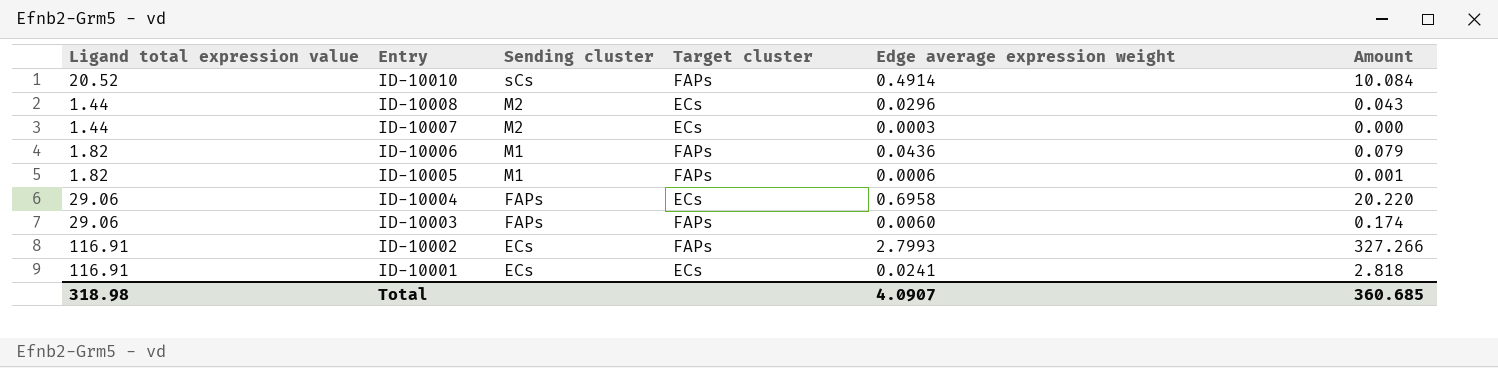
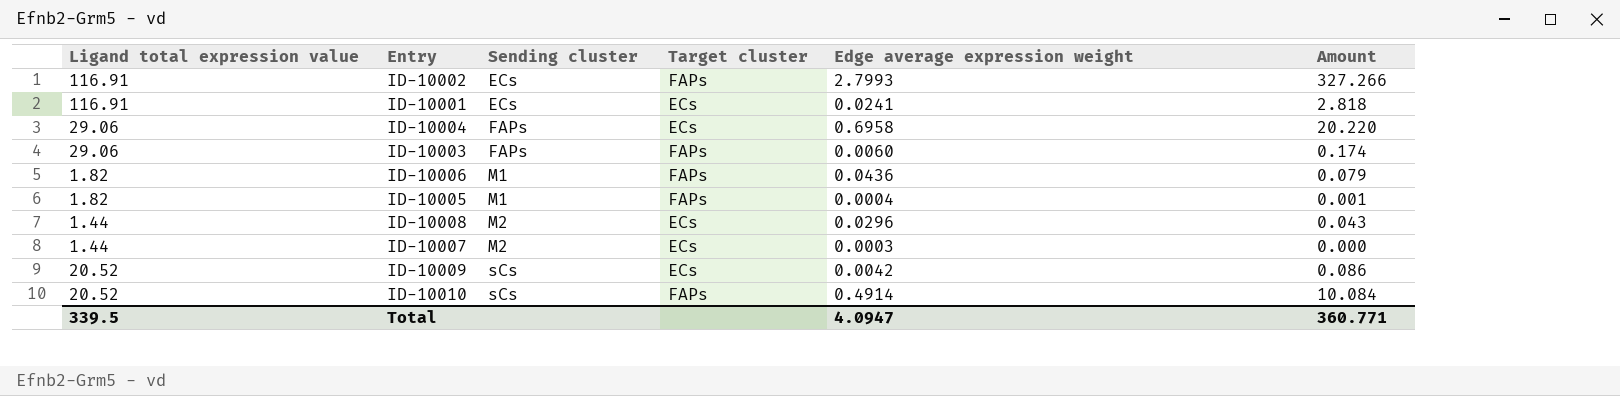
row order: Entry descending -> Sending cluster ascending
ID-10005 | Edge average expression weight: 0.0006 -> 0.0004
row ID-10009: none -> 20.52 | sCs | ECs | 0.0042 | 0.086
Total | Ligand total expression value: 318.98 -> 339.5
Total | Edge average expression weight: 4.0907 -> 4.0947
Total | Amount: 360.685 -> 360.771

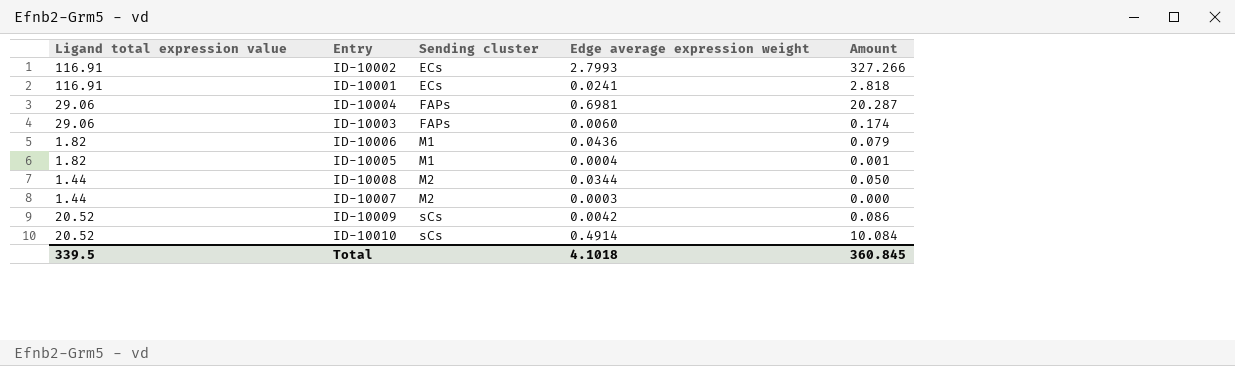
column Target cluster | position: 4 -> none
ID-10004 | Edge average expression weight: 0.6958 -> 0.6981
ID-10004 | Amount: 20.220 -> 20.287
ID-10008 | Edge average expression weight: 0.0296 -> 0.0344
ID-10008 | Amount: 0.043 -> 0.050
Total | Edge average expression weight: 4.0947 -> 4.1018
Total | Amount: 360.771 -> 360.845

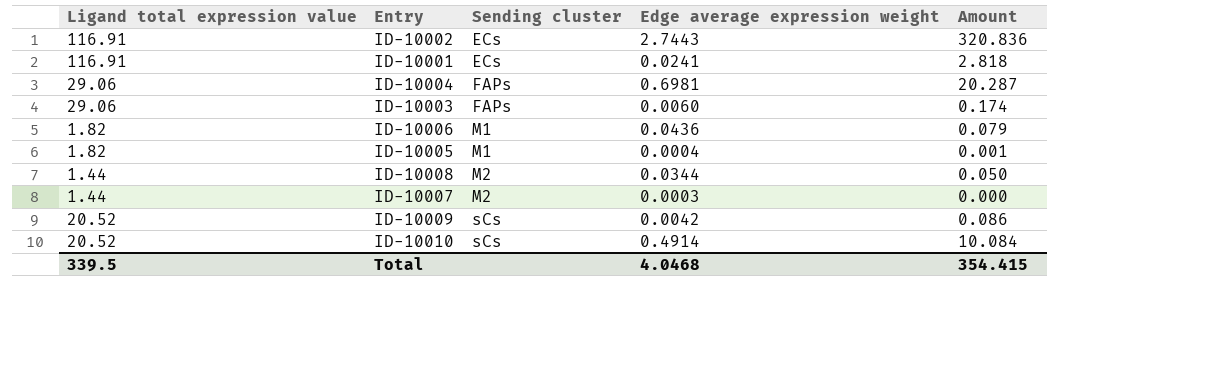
ID-10002 | Edge average expression weight: 2.7993 -> 2.7443
ID-10002 | Amount: 327.266 -> 320.836
Total | Edge average expression weight: 4.1018 -> 4.0468
Total | Amount: 360.845 -> 354.415

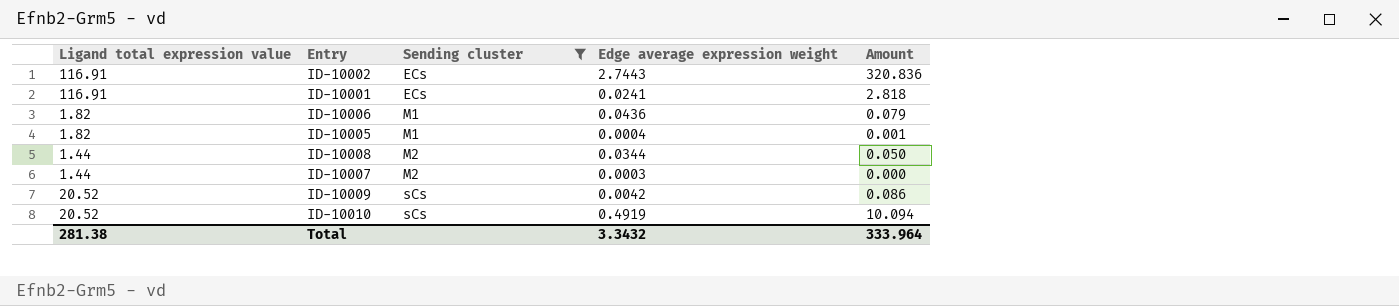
filter: none -> Sending cluster != FAPs
ID-10010 | Edge average expression weight: 0.4914 -> 0.4919
ID-10010 | Amount: 10.084 -> 10.094
Total | Ligand total expression value: 339.5 -> 281.38
Total | Edge average expression weight: 4.0468 -> 3.3432
Total | Amount: 354.415 -> 333.964

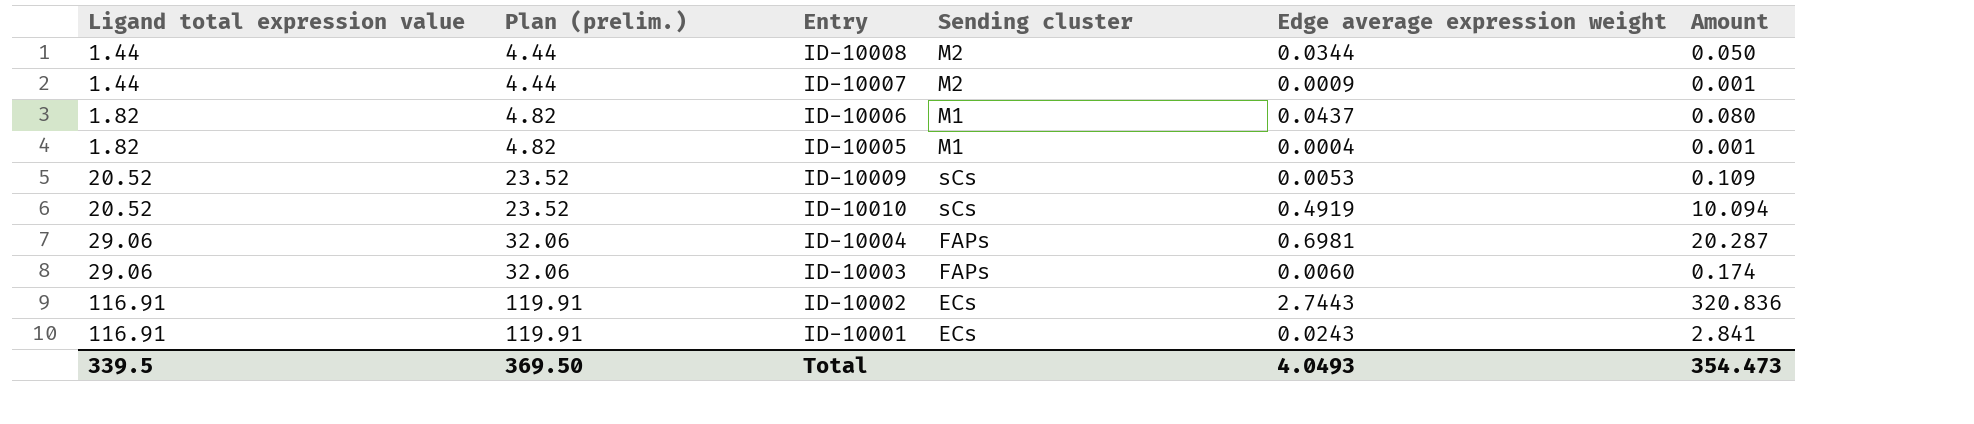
filter: Sending cluster != FAPs -> none
row order: Sending cluster ascending -> Ligand total expression value ascending
column Plan (prelim.) | formula: none -> [Ligand total expression value] + 3
ID-10007 | Edge average expression weight: 0.0003 -> 0.0009
ID-10007 | Amount: 0.000 -> 0.001
ID-10006 | Edge average expression weight: 0.0436 -> 0.0437
ID-10006 | Amount: 0.079 -> 0.080
ID-10009 | Edge average expression weight: 0.0042 -> 0.0053
ID-10009 | Amount: 0.086 -> 0.109
ID-10001 | Edge average expression weight: 0.0241 -> 0.0243
ID-10001 | Amount: 2.818 -> 2.841
Total | Ligand total expression value: 281.38 -> 339.5
Total | Edge average expression weight: 3.3432 -> 4.0493
Total | Amount: 333.964 -> 354.473

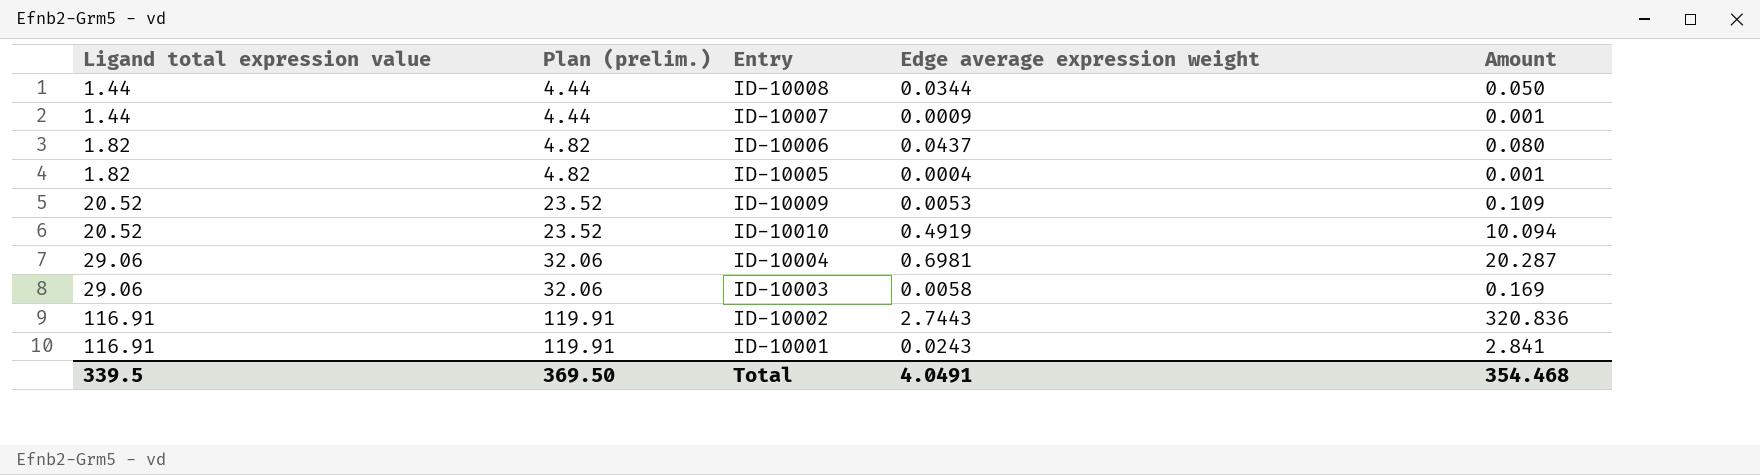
column Sending cluster | position: 4 -> none
ID-10003 | Edge average expression weight: 0.0060 -> 0.0058
ID-10003 | Amount: 0.174 -> 0.169
Total | Edge average expression weight: 4.0493 -> 4.0491
Total | Amount: 354.473 -> 354.468

